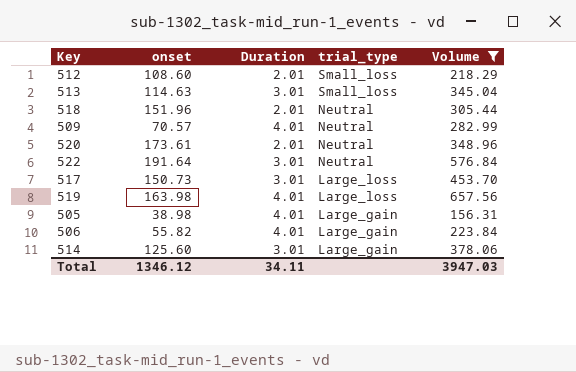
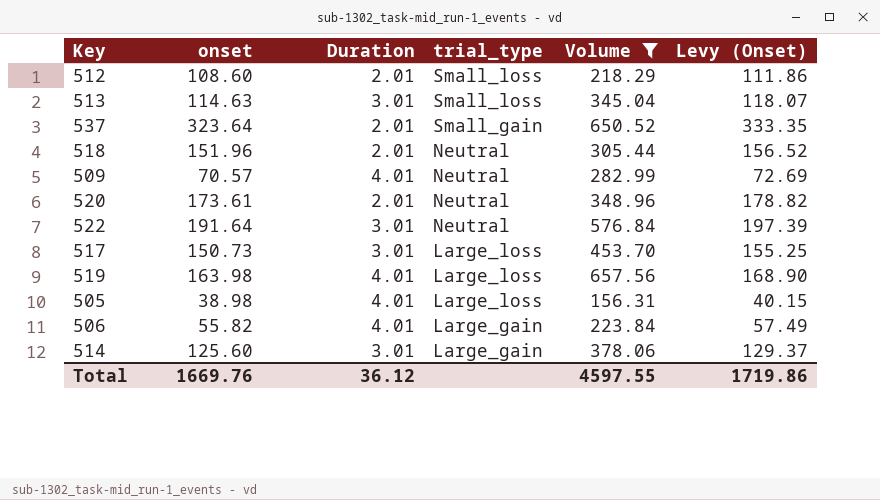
column Levy (Onset) | formula: none -> [onset] * 1.03
row 537: none -> 323.64 | 2.01 | Small_gain | 650.52 | 333.35
505 | trial_type: Large_gain -> Large_loss
Total | onset: 1346.12 -> 1669.76
Total | Duration: 34.11 -> 36.12
Total | Volume: 3947.03 -> 4597.55

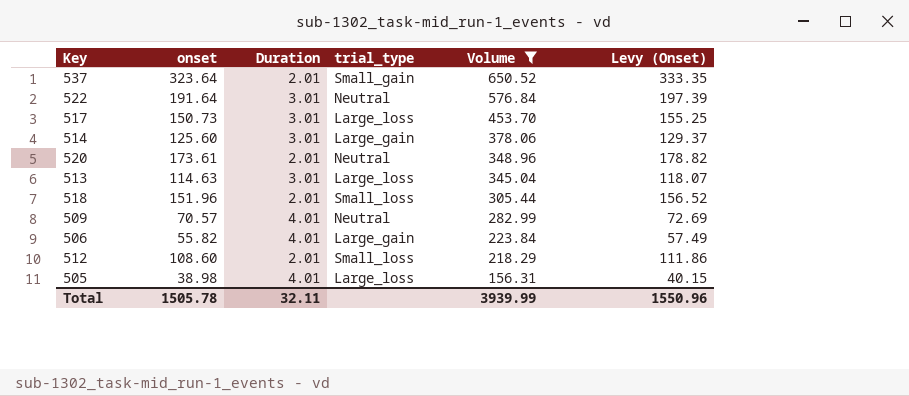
row order: trial_type descending -> Volume descending
row 519: 163.98 | 4.01 | Large_loss | 657.56 | 168.90 -> none
513 | trial_type: Small_loss -> Large_loss
518 | trial_type: Neutral -> Small_loss
Total | onset: 1669.76 -> 1505.78
Total | Duration: 36.12 -> 32.11
Total | Volume: 4597.55 -> 3939.99
Total | Levy (Onset): 1719.86 -> 1550.96

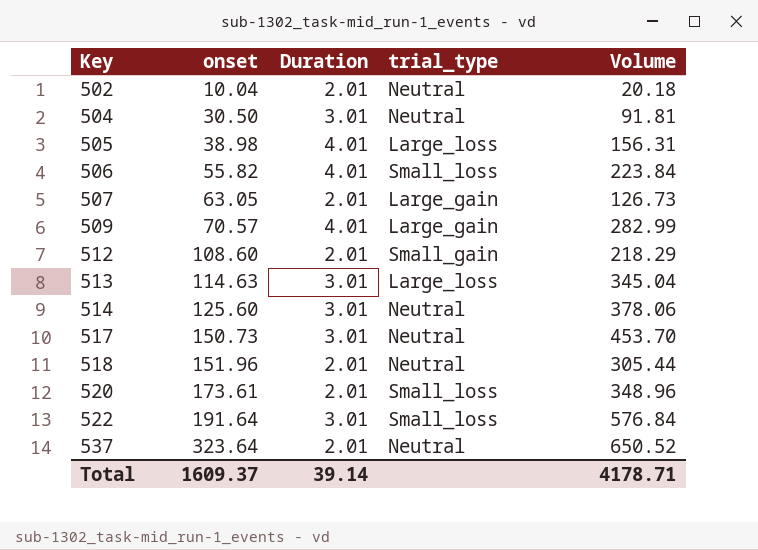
filter: Volume >= 156.31 -> none
row order: Volume descending -> Key ascending
column Levy (Onset) | formula: [onset] * 1.03 -> none
506 | trial_type: Large_gain -> Small_loss
509 | trial_type: Neutral -> Large_gain
512 | trial_type: Small_loss -> Small_gain
514 | trial_type: Large_gain -> Neutral
517 | trial_type: Large_loss -> Neutral
518 | trial_type: Small_loss -> Neutral
520 | trial_type: Neutral -> Small_loss
522 | trial_type: Neutral -> Small_loss
537 | trial_type: Small_gain -> Neutral
Total | onset: 1505.78 -> 1609.37
Total | Duration: 32.11 -> 39.14
Total | Volume: 3939.99 -> 4178.71

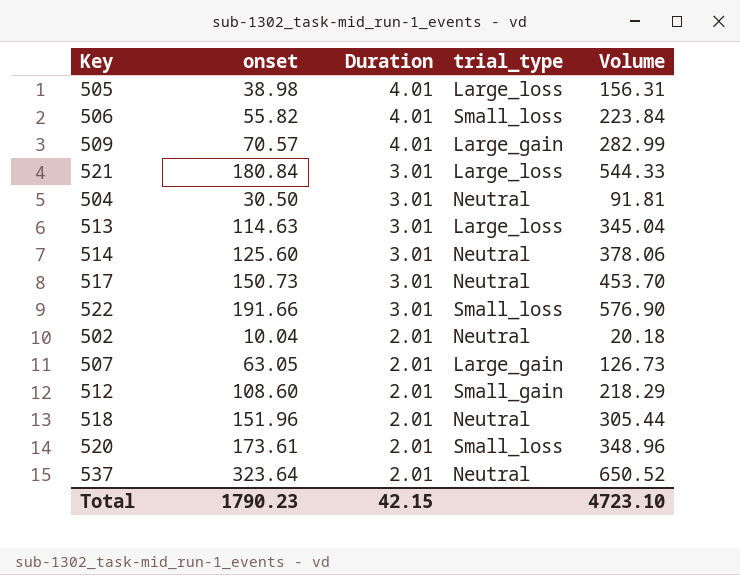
row order: Key ascending -> Duration descending
row 521: none -> 180.84 | 3.01 | Large_loss | 544.33
522 | onset: 191.64 -> 191.66
522 | Volume: 576.84 -> 576.90
Total | onset: 1609.37 -> 1790.23
Total | Duration: 39.14 -> 42.15
Total | Volume: 4178.71 -> 4723.10

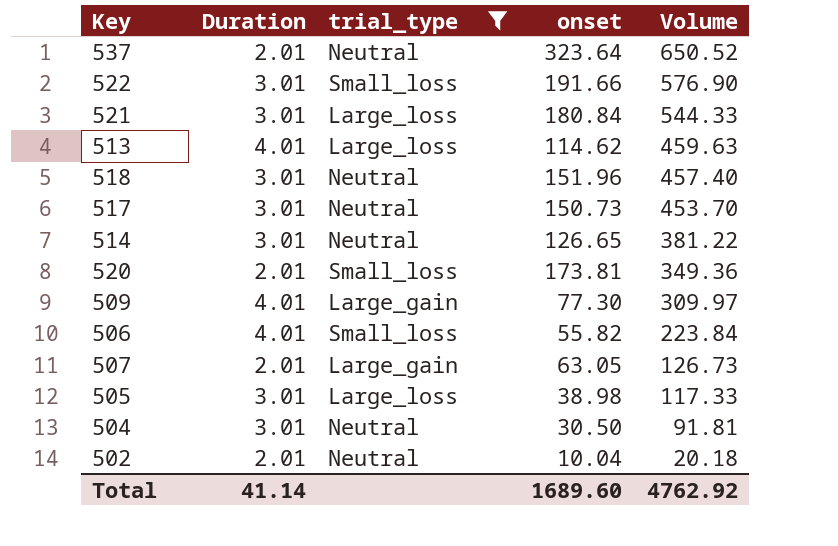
filter: none -> trial_type != Small_gain
row order: Duration descending -> Volume descending
column onset | position: 2 -> 4
513 | Duration: 3.01 -> 4.01
513 | onset: 114.63 -> 114.62
513 | Volume: 345.04 -> 459.63
518 | Duration: 2.01 -> 3.01
518 | Volume: 305.44 -> 457.40
514 | onset: 125.60 -> 126.65
514 | Volume: 378.06 -> 381.22
520 | onset: 173.61 -> 173.81
520 | Volume: 348.96 -> 349.36
509 | onset: 70.57 -> 77.30
509 | Volume: 282.99 -> 309.97
505 | Duration: 4.01 -> 3.01
505 | Volume: 156.31 -> 117.33
Total | Duration: 42.15 -> 41.14
Total | onset: 1790.23 -> 1689.60
Total | Volume: 4723.10 -> 4762.92

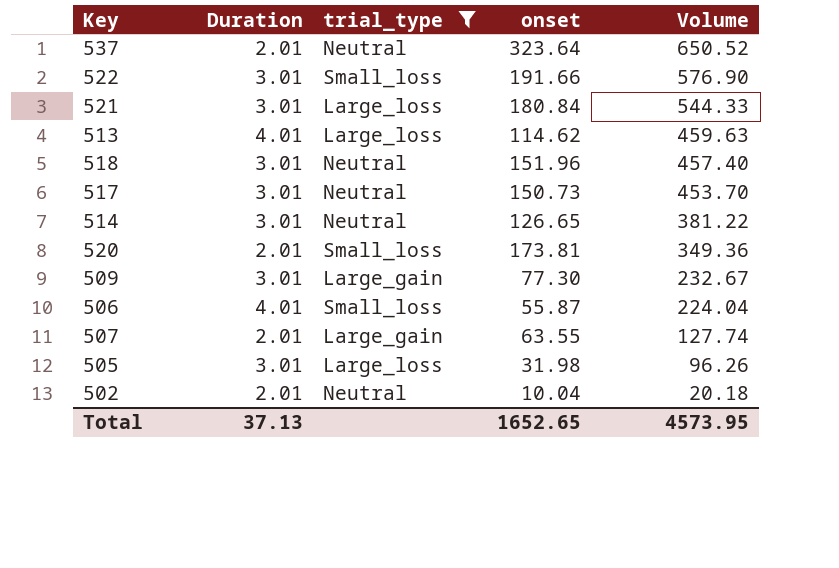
row 504: 3.01 | Neutral | 30.50 | 91.81 -> none
509 | Duration: 4.01 -> 3.01
509 | Volume: 309.97 -> 232.67
506 | onset: 55.82 -> 55.87
506 | Volume: 223.84 -> 224.04
507 | onset: 63.05 -> 63.55
507 | Volume: 126.73 -> 127.74
505 | onset: 38.98 -> 31.98
505 | Volume: 117.33 -> 96.26
Total | Duration: 41.14 -> 37.13
Total | onset: 1689.60 -> 1652.65
Total | Volume: 4762.92 -> 4573.95

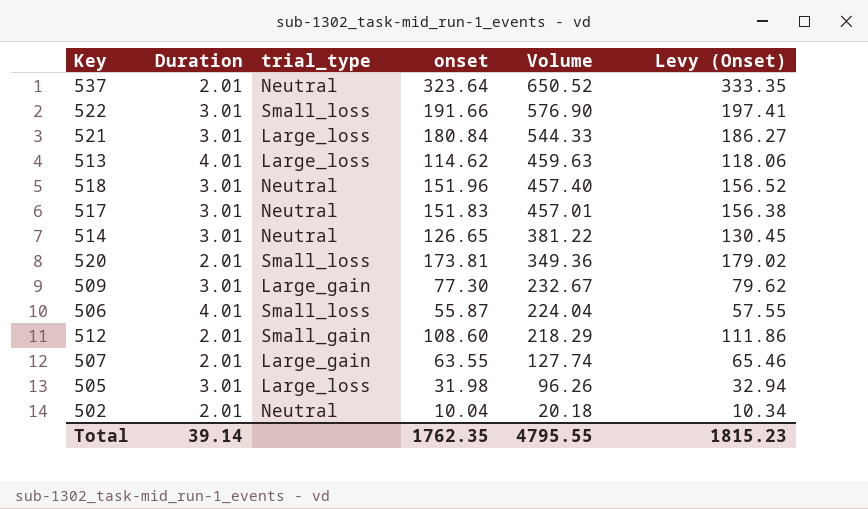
filter: trial_type != Small_gain -> none
column Levy (Onset) | formula: none -> [onset] * 1.03
517 | onset: 150.73 -> 151.83
517 | Volume: 453.70 -> 457.01
Total | Duration: 37.13 -> 39.14
Total | onset: 1652.65 -> 1762.35
Total | Volume: 4573.95 -> 4795.55

